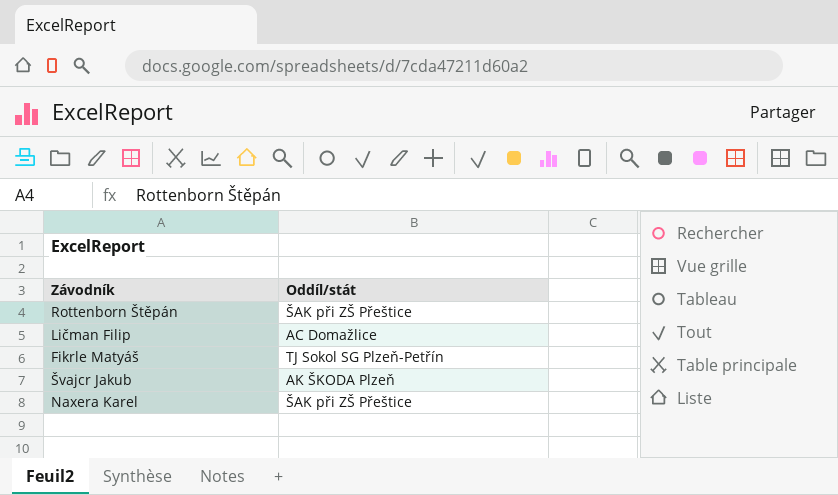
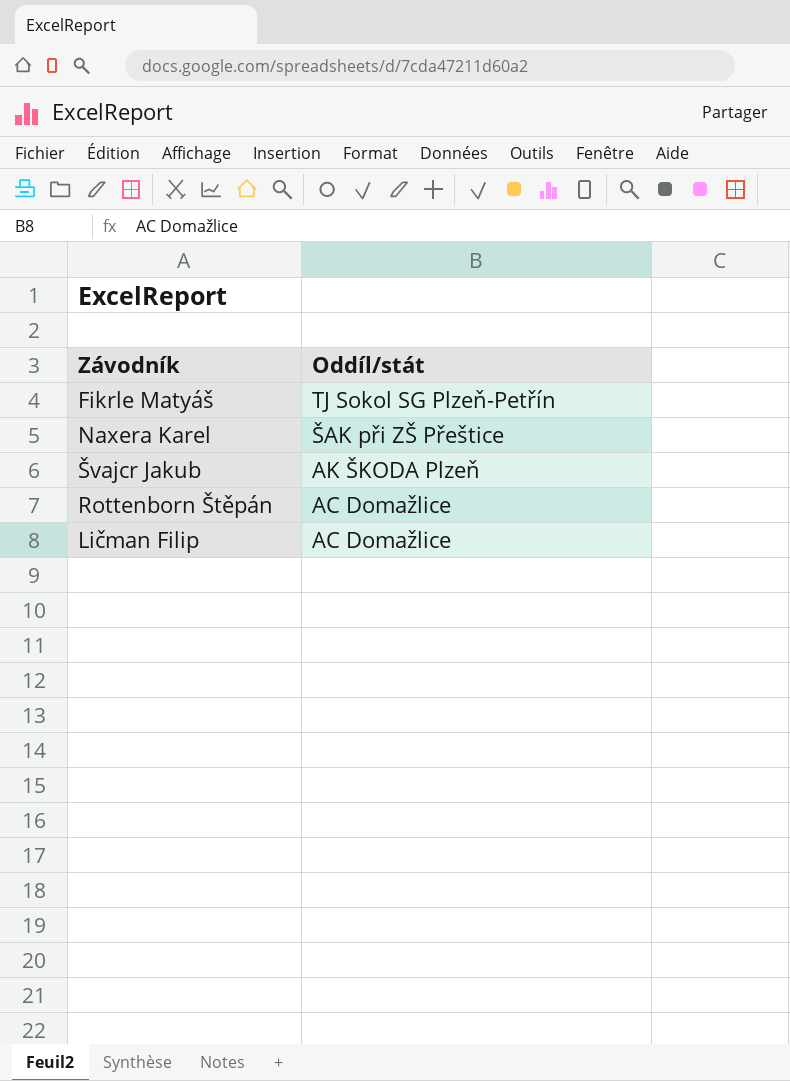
row order: none -> Oddíl/stát descending
Rottenborn Štěpán | Oddíl/stát: ŠAK při ZŠ Přeštice -> AC Domažlice

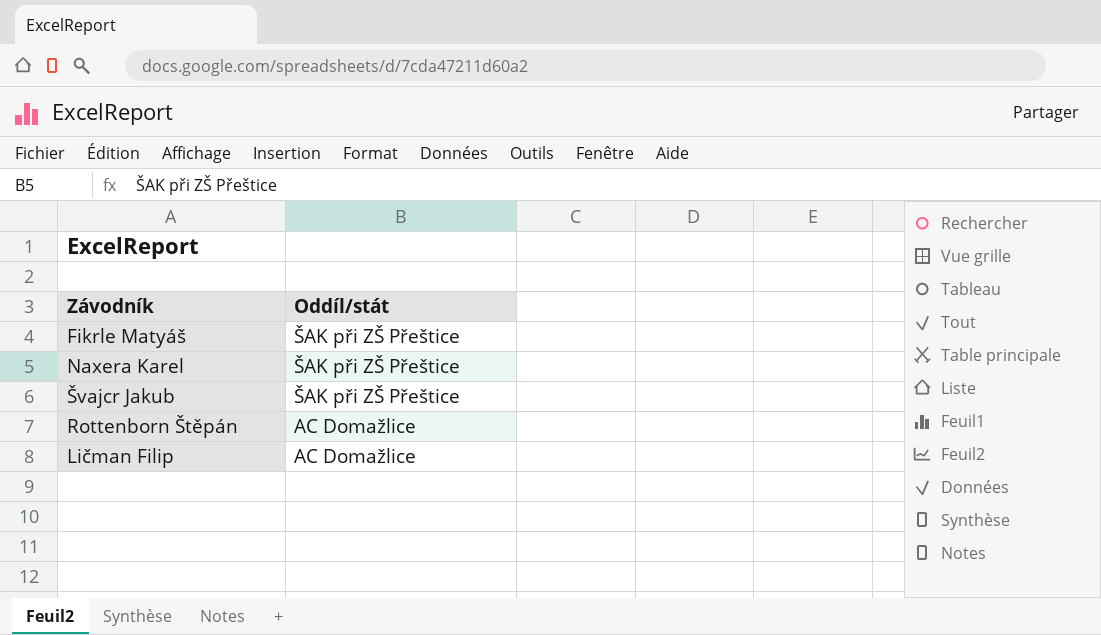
Fikrle Matyáš | Oddíl/stát: TJ Sokol SG Plzeň-Petřín -> ŠAK při ZŠ Přeštice
Švajcr Jakub | Oddíl/stát: AK ŠKODA Plzeň -> ŠAK při ZŠ Přeštice

